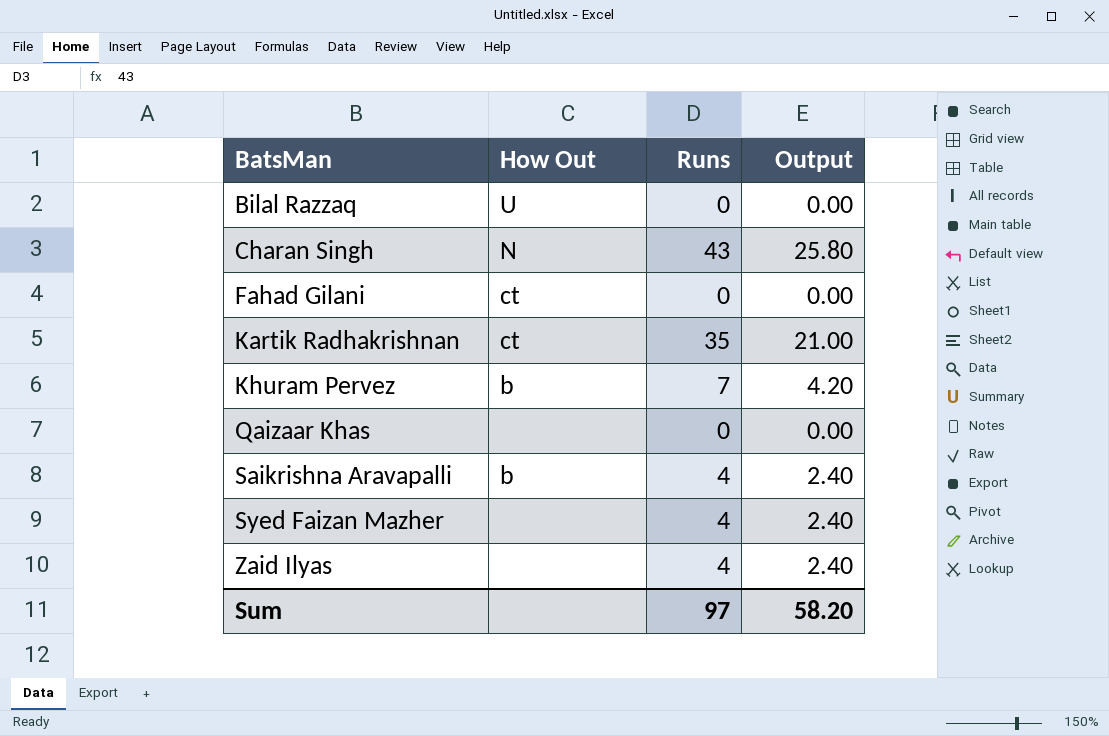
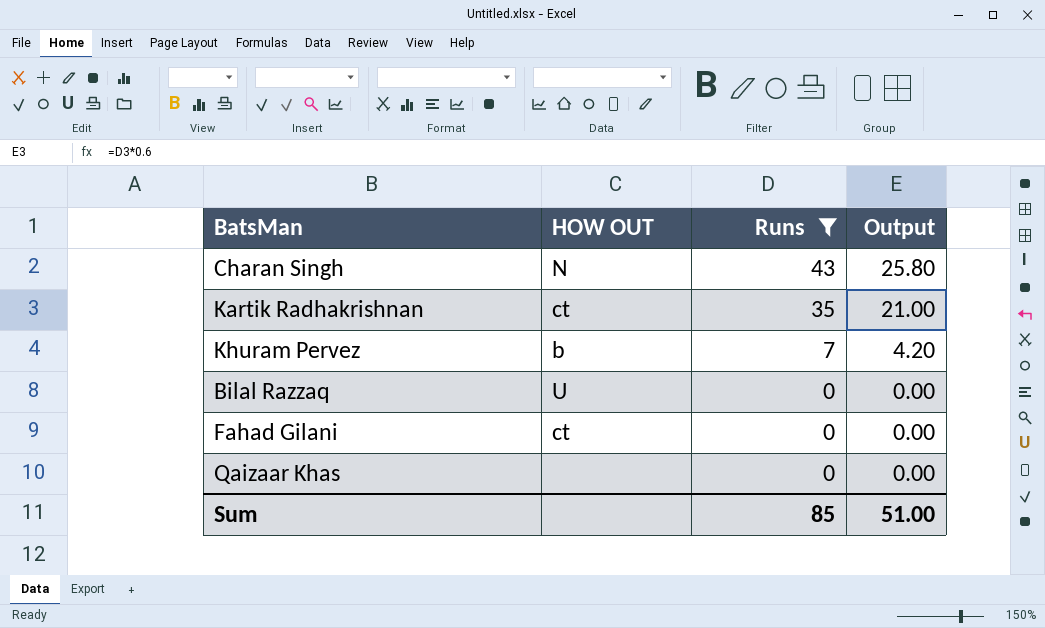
filter: none -> Runs != 4
row order: BatsMan ascending -> Runs descending
column name: How Out -> HOW OUT
Sum | Runs: 97 -> 85
Sum | Output: 58.20 -> 51.00

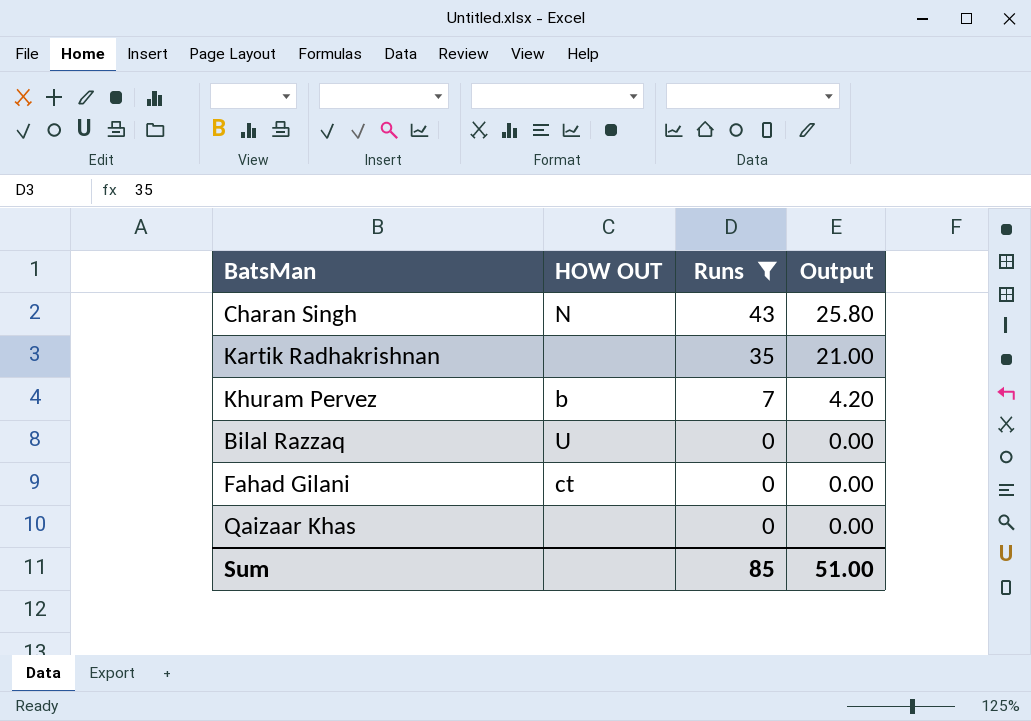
Kartik Radhakrishnan | HOW OUT: ct -> none

